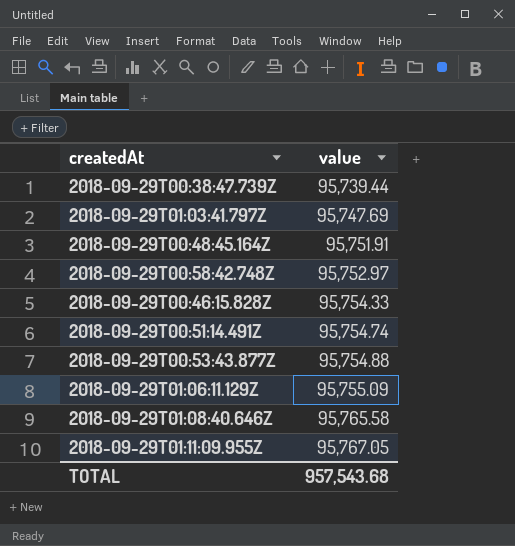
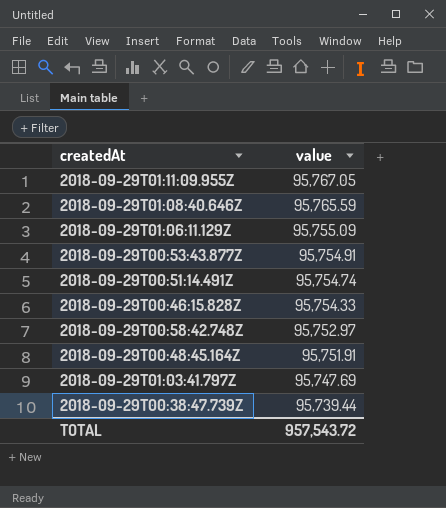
row order: value ascending -> value descending
2018-09-29T01:08:40.646Z | value: 95,765.58 -> 95,765.59
2018-09-29T00:53:43.877Z | value: 95,754.88 -> 95,754.91
TOTAL | value: 957,543.68 -> 957,543.72

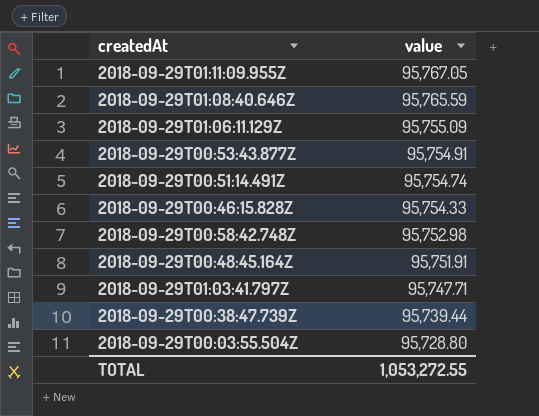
2018-09-29T00:58:42.748Z | value: 95,752.97 -> 95,752.98
2018-09-29T01:03:41.797Z | value: 95,747.69 -> 95,747.71
row 2018-09-29T00:03:55.504Z: none -> 95,728.80
TOTAL | value: 957,543.72 -> 1,053,272.55

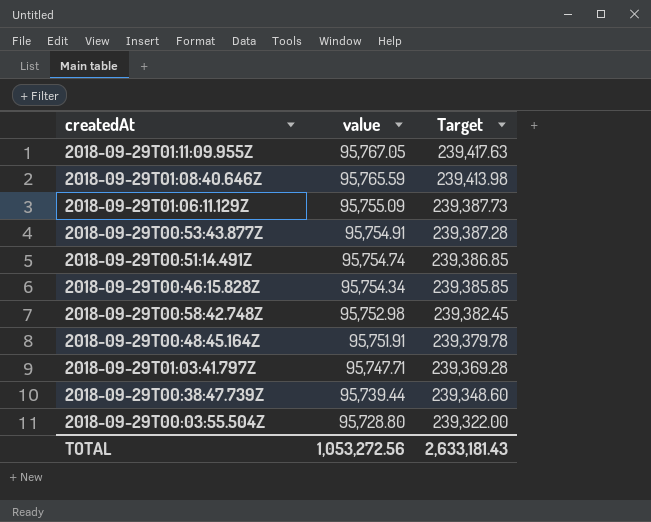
column Target | formula: none -> [value] * 2.5
2018-09-29T00:46:15.828Z | value: 95,754.33 -> 95,754.34
TOTAL | value: 1,053,272.55 -> 1,053,272.56

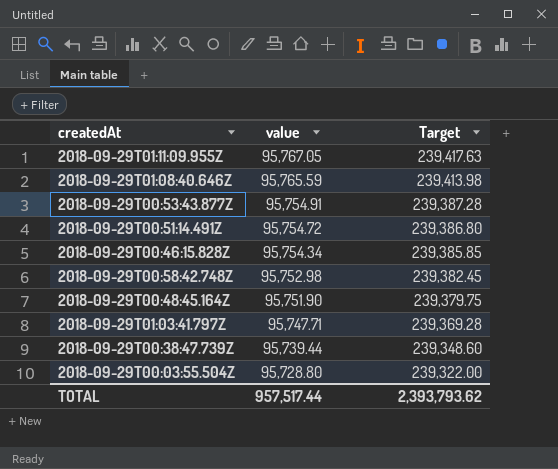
row 2018-09-29T01:06:11.129Z: 95,755.09 | 239,387.73 -> none
2018-09-29T00:51:14.491Z | value: 95,754.74 -> 95,754.72
2018-09-29T00:51:14.491Z | Target: 239,386.85 -> 239,386.80
2018-09-29T00:48:45.164Z | value: 95,751.91 -> 95,751.90
2018-09-29T00:48:45.164Z | Target: 239,379.78 -> 239,379.75
TOTAL | value: 1,053,272.56 -> 957,517.44
TOTAL | Target: 2,633,181.43 -> 2,393,793.62

